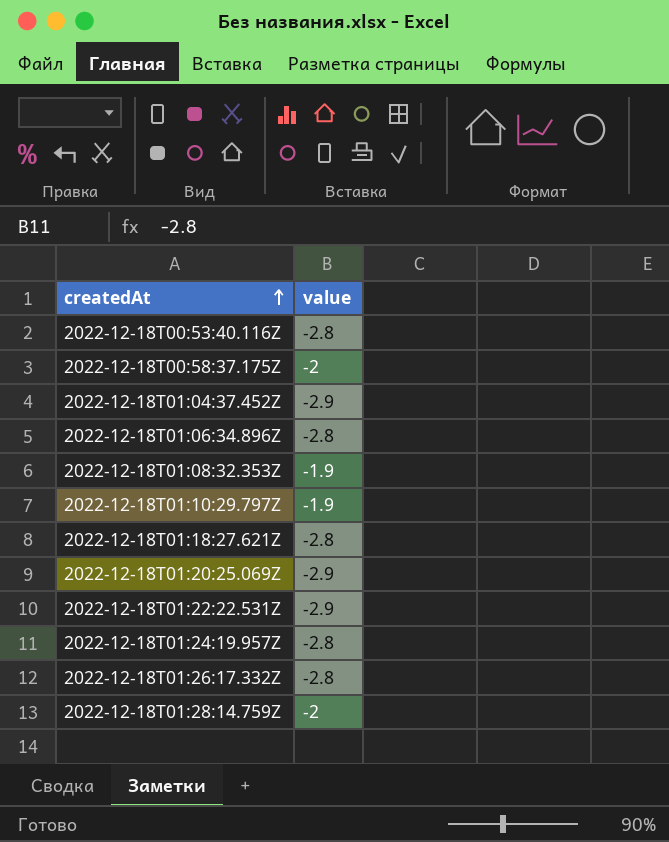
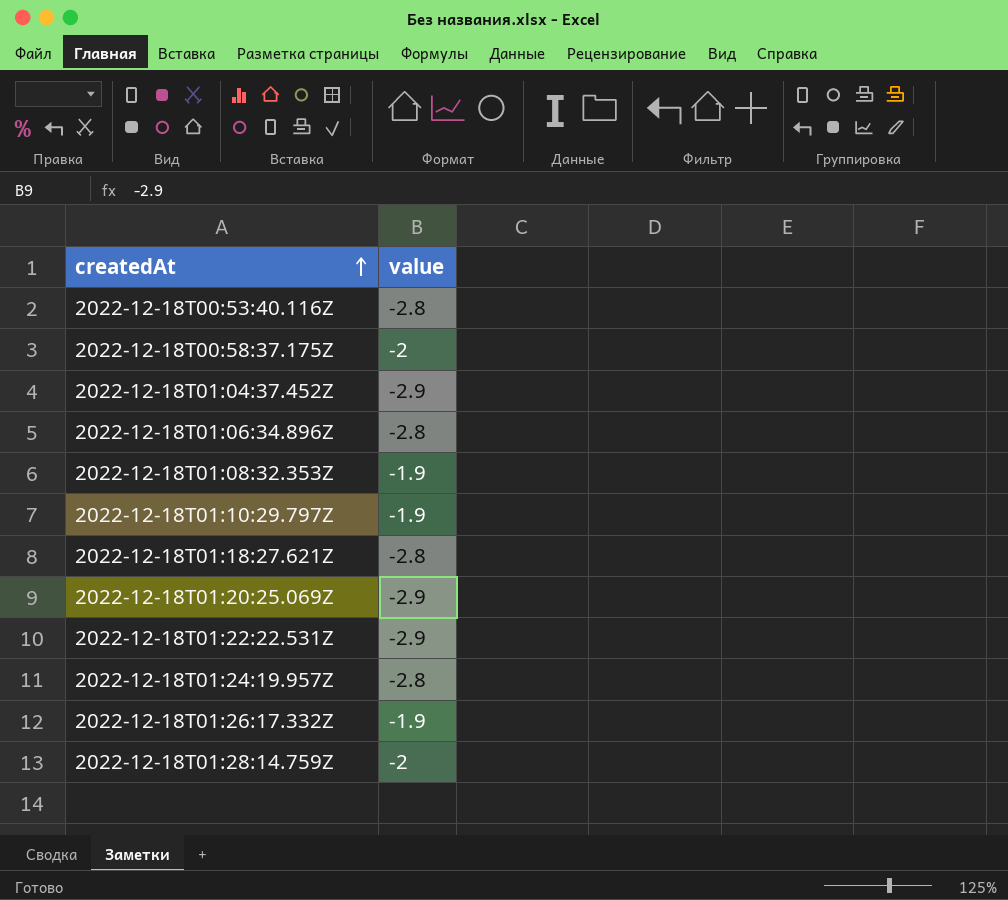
2022-12-18T01:26:17.332Z | value: -2.8 -> -1.9

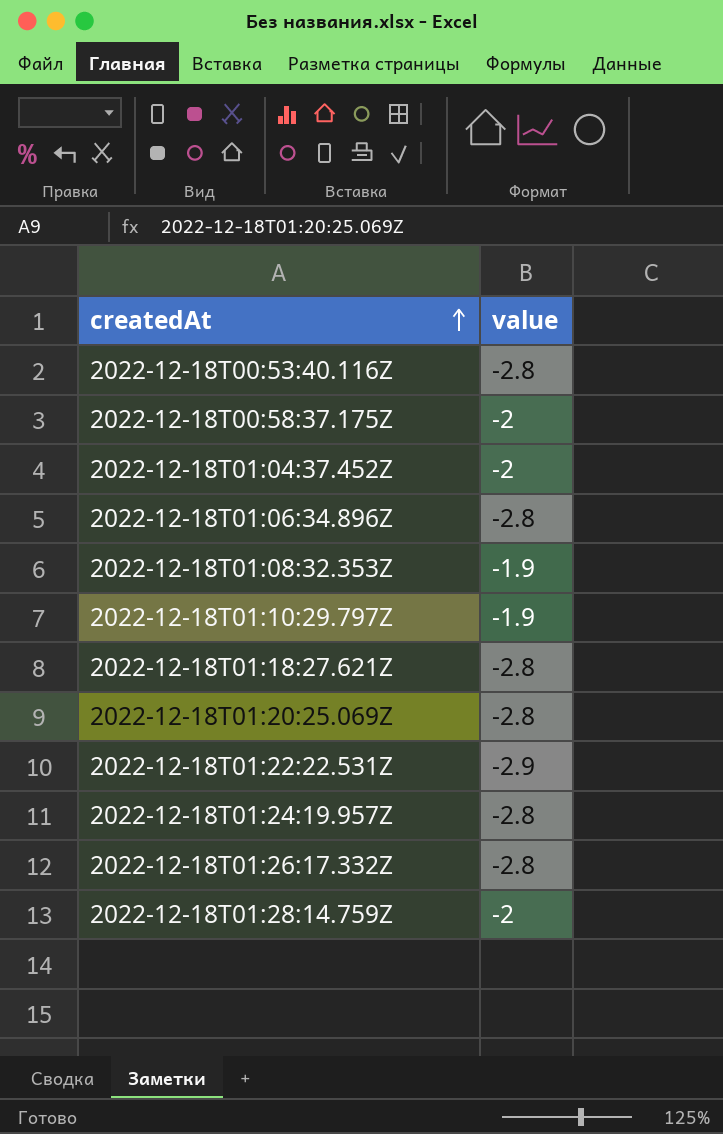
2022-12-18T01:04:37.452Z | value: -2.9 -> -2
2022-12-18T01:20:25.069Z | value: -2.9 -> -2.8
2022-12-18T01:26:17.332Z | value: -1.9 -> -2.8

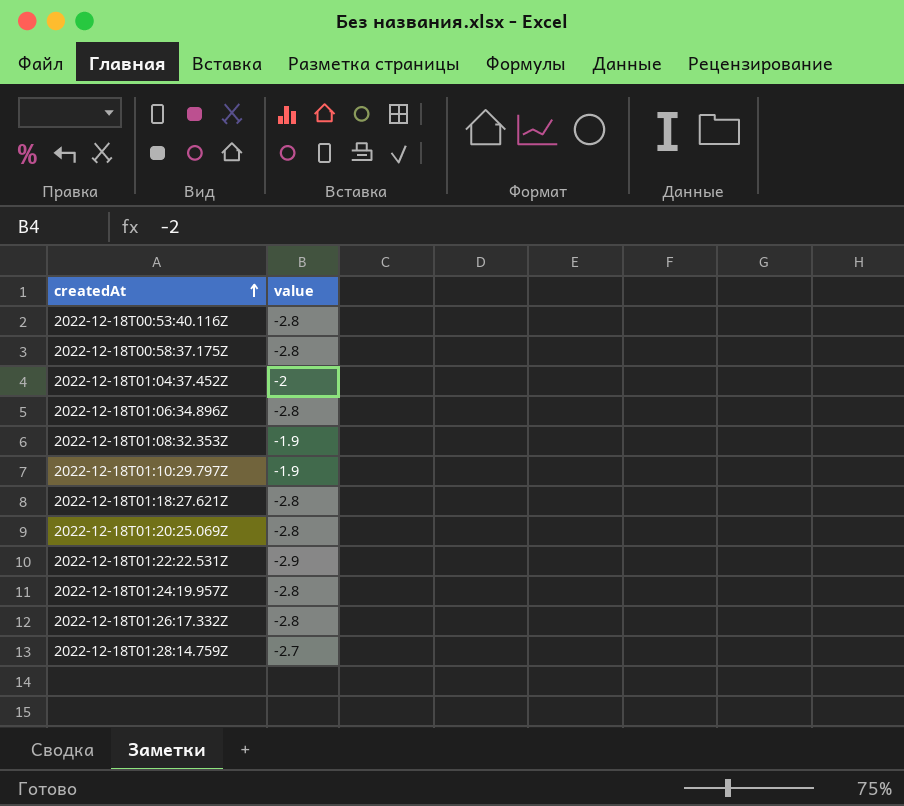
2022-12-18T00:58:37.175Z | value: -2 -> -2.8
2022-12-18T01:28:14.759Z | value: -2 -> -2.7

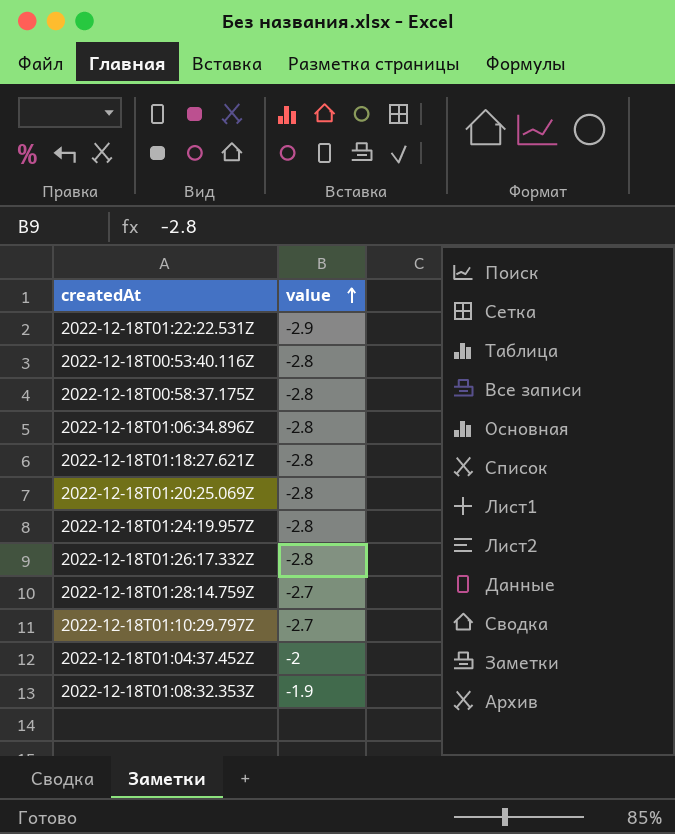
row order: createdAt ascending -> value ascending
2022-12-18T01:10:29.797Z | value: -1.9 -> -2.7

